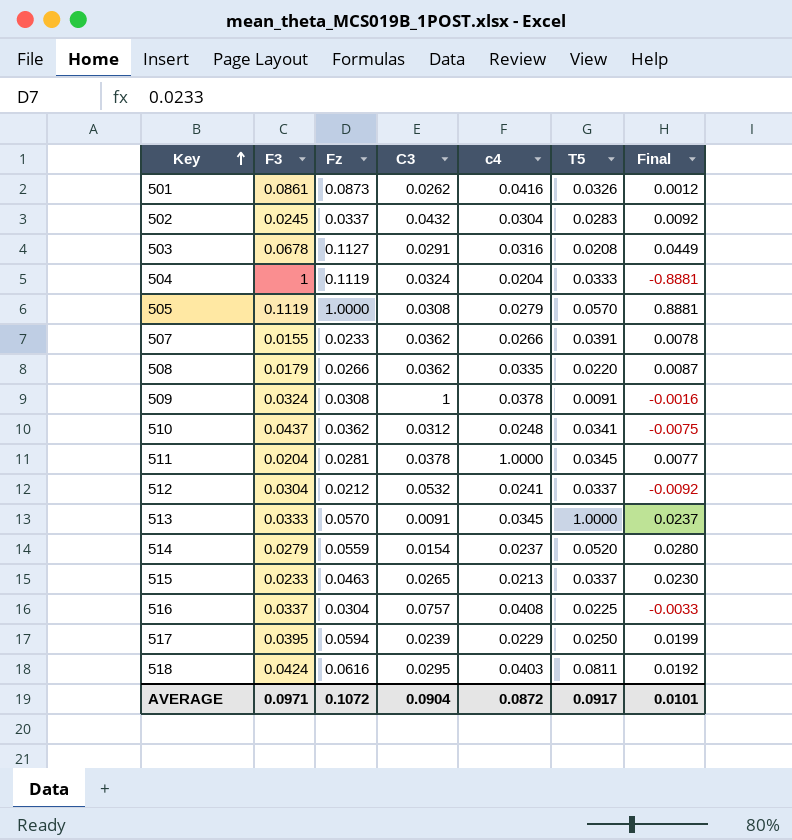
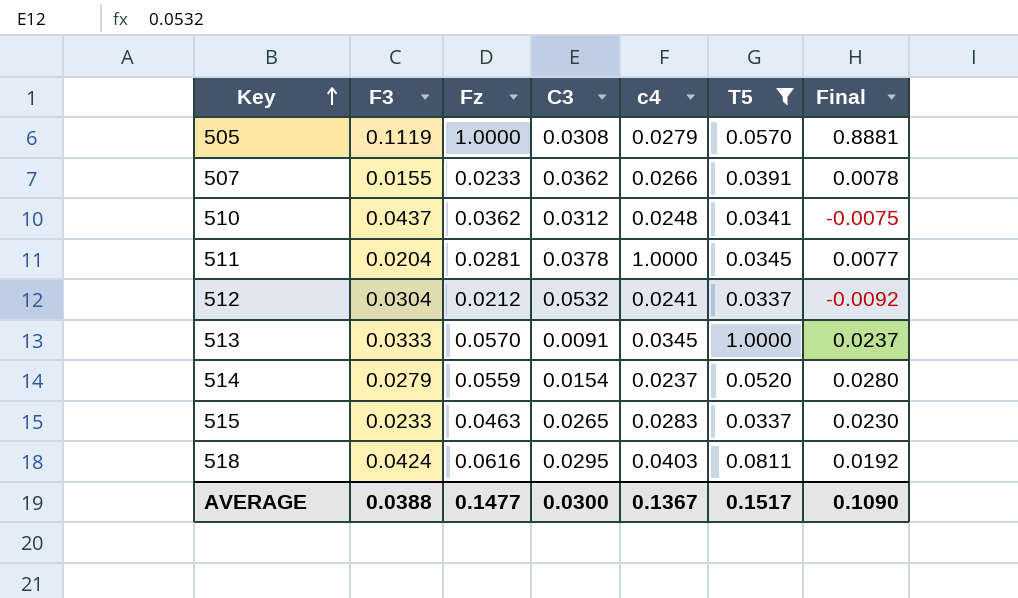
filter: none -> T5 >= 0.0337
515 | c4: 0.0213 -> 0.0283
AVERAGE | F3: 0.0971 -> 0.0388
AVERAGE | Fz: 0.1072 -> 0.1477
AVERAGE | C3: 0.0904 -> 0.0300
AVERAGE | c4: 0.0872 -> 0.1367
AVERAGE | T5: 0.0917 -> 0.1517
AVERAGE | Final: 0.0101 -> 0.1090

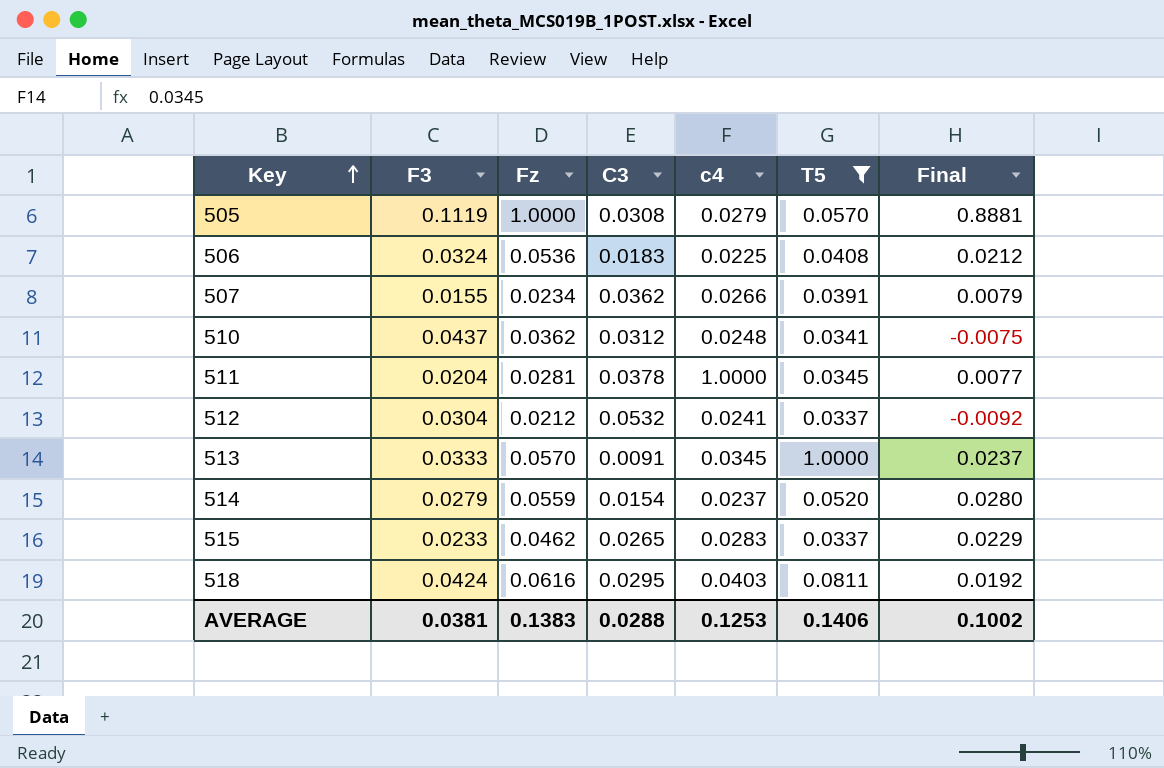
row 506: none -> 0.0324 | 0.0536 | 0.0183 | 0.0225 | 0.0408 | 0.0212
507 | Fz: 0.0233 -> 0.0234
507 | Final: 0.0078 -> 0.0079
515 | Fz: 0.0463 -> 0.0462
515 | Final: 0.0230 -> 0.0229
AVERAGE | F3: 0.0388 -> 0.0381
AVERAGE | Fz: 0.1477 -> 0.1383
AVERAGE | C3: 0.0300 -> 0.0288
AVERAGE | c4: 0.1367 -> 0.1253
AVERAGE | T5: 0.1517 -> 0.1406
AVERAGE | Final: 0.1090 -> 0.1002

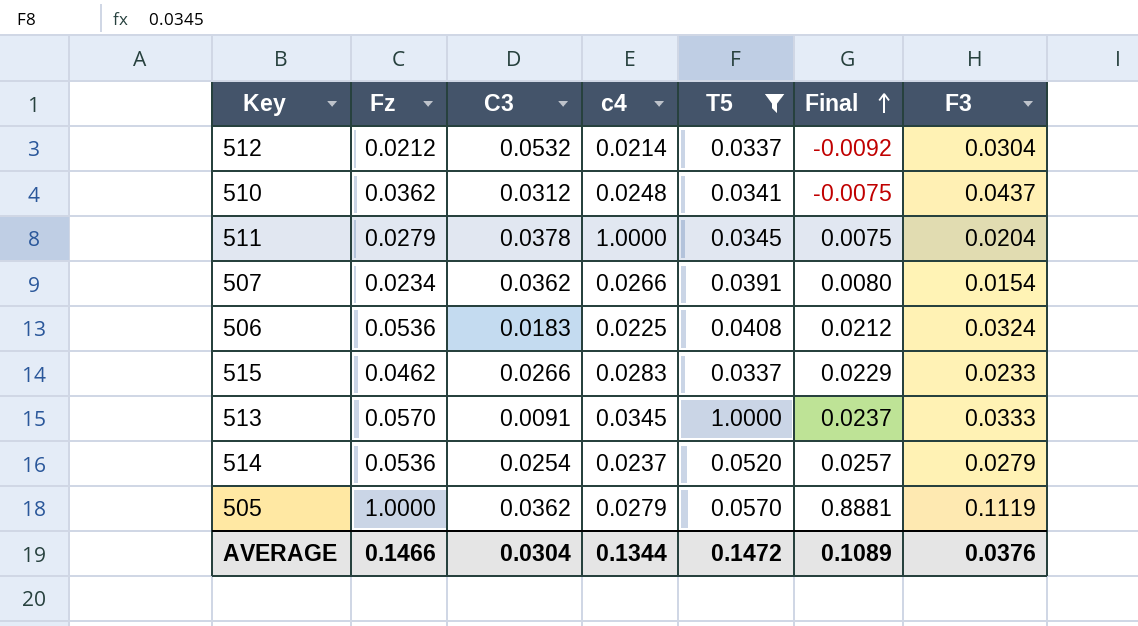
row order: Key ascending -> Final ascending
column F3 | position: 2 -> 7
row 518: 0.0424 | 0.0616 | 0.0295 | 0.0403 | 0.0811 | 0.0192 -> none
512 | c4: 0.0241 -> 0.0214
511 | Fz: 0.0281 -> 0.0279
511 | Final: 0.0077 -> 0.0075
507 | Final: 0.0079 -> 0.0080
507 | F3: 0.0155 -> 0.0154
515 | C3: 0.0265 -> 0.0266
514 | Fz: 0.0559 -> 0.0536
514 | C3: 0.0154 -> 0.0254
514 | Final: 0.0280 -> 0.0257
505 | C3: 0.0308 -> 0.0362
AVERAGE | Fz: 0.1383 -> 0.1466
AVERAGE | C3: 0.0288 -> 0.0304
AVERAGE | c4: 0.1253 -> 0.1344
AVERAGE | T5: 0.1406 -> 0.1472
AVERAGE | Final: 0.1002 -> 0.1089
AVERAGE | F3: 0.0381 -> 0.0376

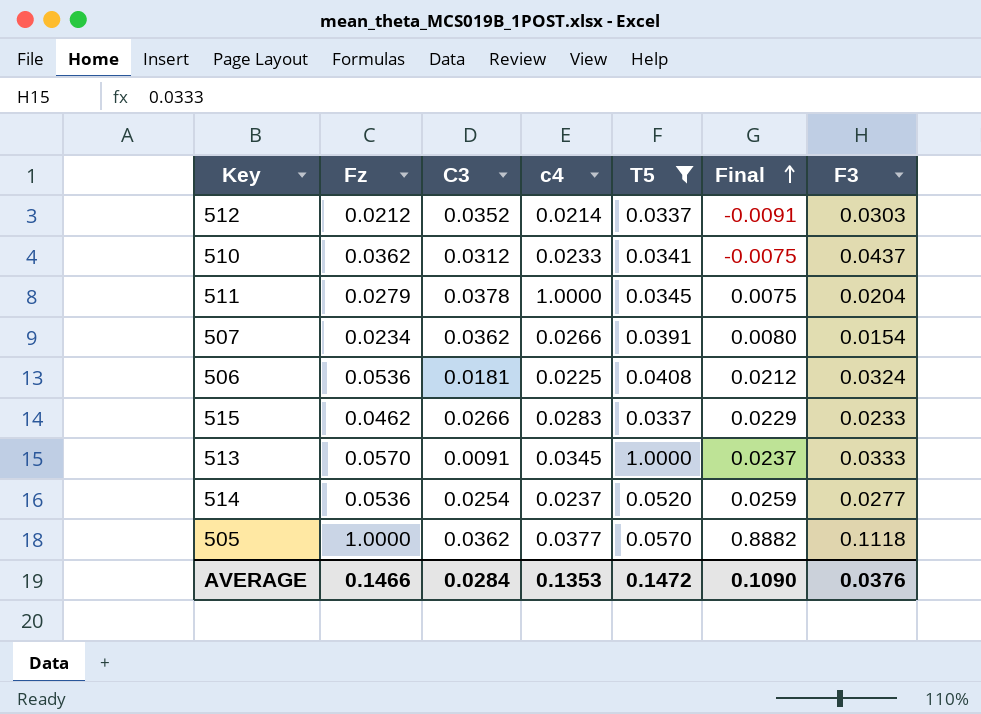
512 | C3: 0.0532 -> 0.0352
512 | Final: -0.0092 -> -0.0091
512 | F3: 0.0304 -> 0.0303
510 | c4: 0.0248 -> 0.0233
506 | C3: 0.0183 -> 0.0181
514 | Final: 0.0257 -> 0.0259
514 | F3: 0.0279 -> 0.0277
505 | c4: 0.0279 -> 0.0377
505 | Final: 0.8881 -> 0.8882
505 | F3: 0.1119 -> 0.1118
AVERAGE | C3: 0.0304 -> 0.0284
AVERAGE | c4: 0.1344 -> 0.1353
AVERAGE | Final: 0.1089 -> 0.1090

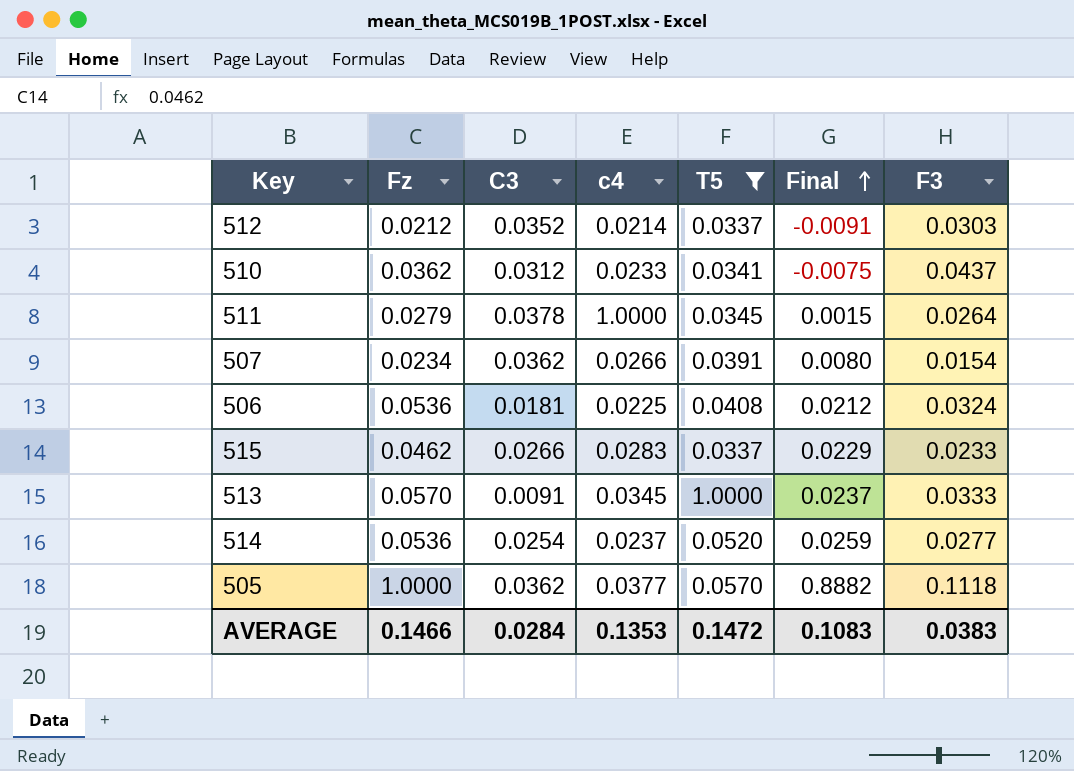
511 | Final: 0.0075 -> 0.0015
511 | F3: 0.0204 -> 0.0264
AVERAGE | Final: 0.1090 -> 0.1083
AVERAGE | F3: 0.0376 -> 0.0383

